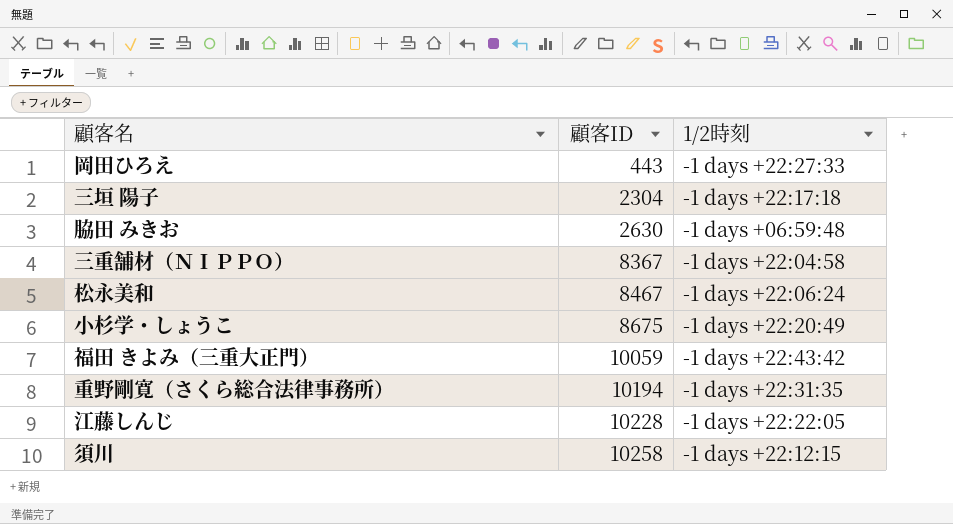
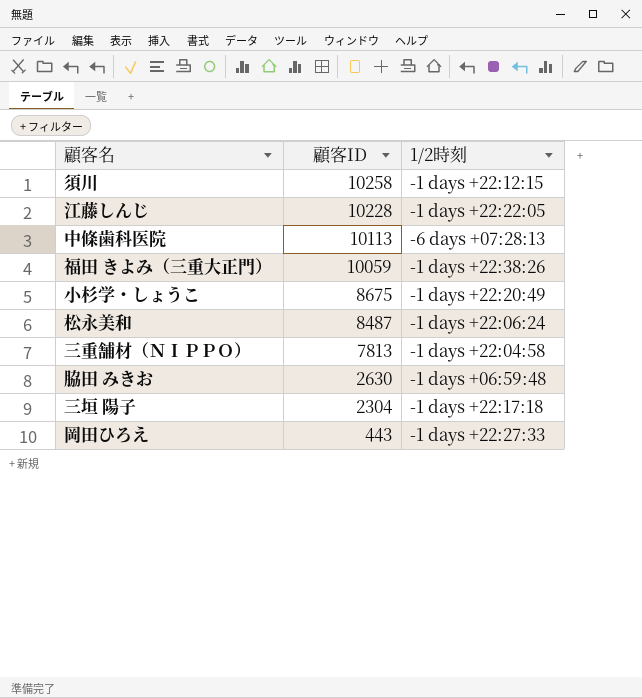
row order: 顧客ID ascending -> 顧客ID descending
row 重野剛寛（さくら総合法律事務所）: 10194 | -1 days +22:31:35 -> none
row 中條歯科医院: none -> 10113 | -6 days +07:28:13
福田 きよみ（三重大正門） | 1/2時刻: -1 days +22:43:42 -> -1 days +22:38:26
松永美和 | 顧客ID: 8467 -> 8487
三重舗材（ＮＩＰＰＯ） | 顧客ID: 8367 -> 7813

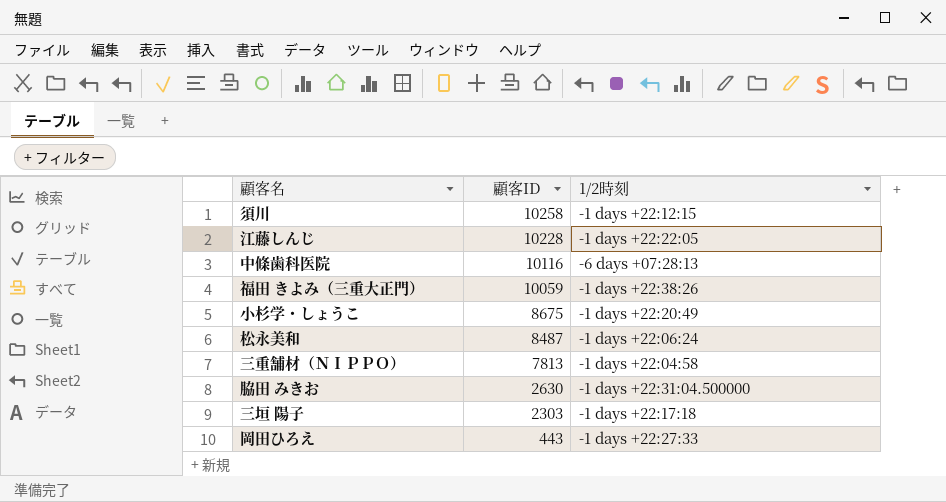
中條歯科医院 | 顧客ID: 10113 -> 10116
脇田 みきお | 1/2時刻: -1 days +06:59:48 -> -1 days +22:31:04.500000
三垣 陽子 | 顧客ID: 2304 -> 2303

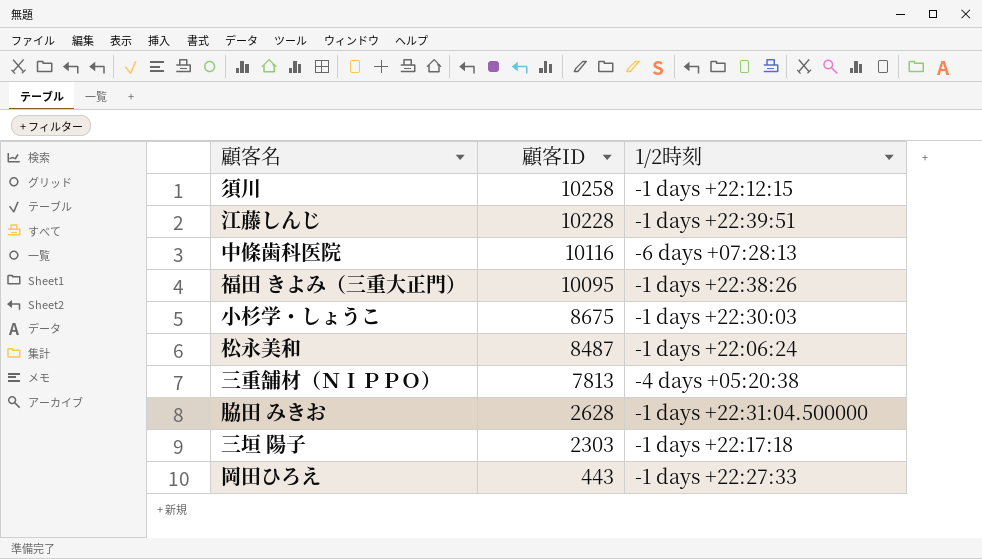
江藤しんじ | 1/2時刻: -1 days +22:22:05 -> -1 days +22:39:51
福田 きよみ（三重大正門） | 顧客ID: 10059 -> 10095
小杉学・しょうこ | 1/2時刻: -1 days +22:20:49 -> -1 days +22:30:03
三重舗材（ＮＩＰＰＯ） | 1/2時刻: -1 days +22:04:58 -> -4 days +05:20:38
脇田 みきお | 顧客ID: 2630 -> 2628

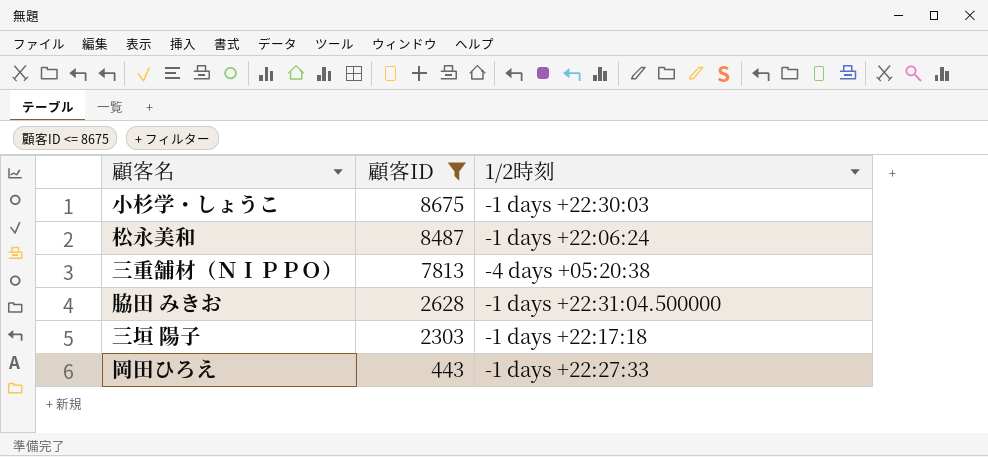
filter: none -> 顧客ID <= 8675

